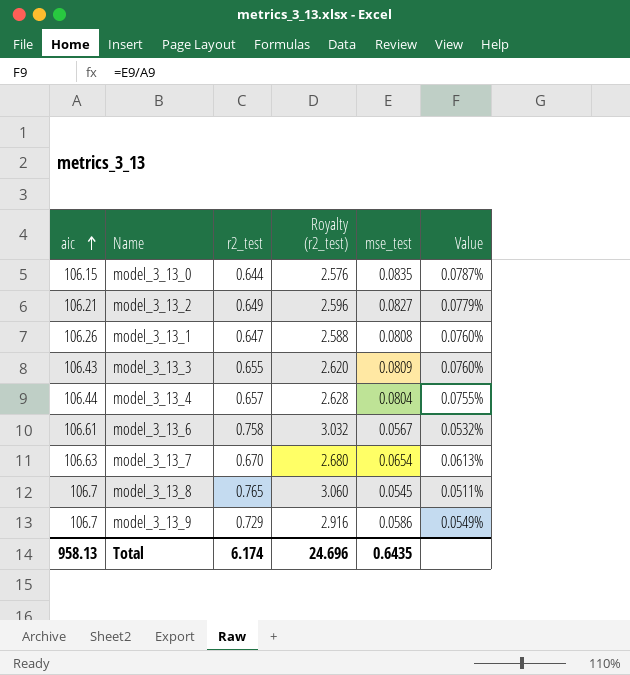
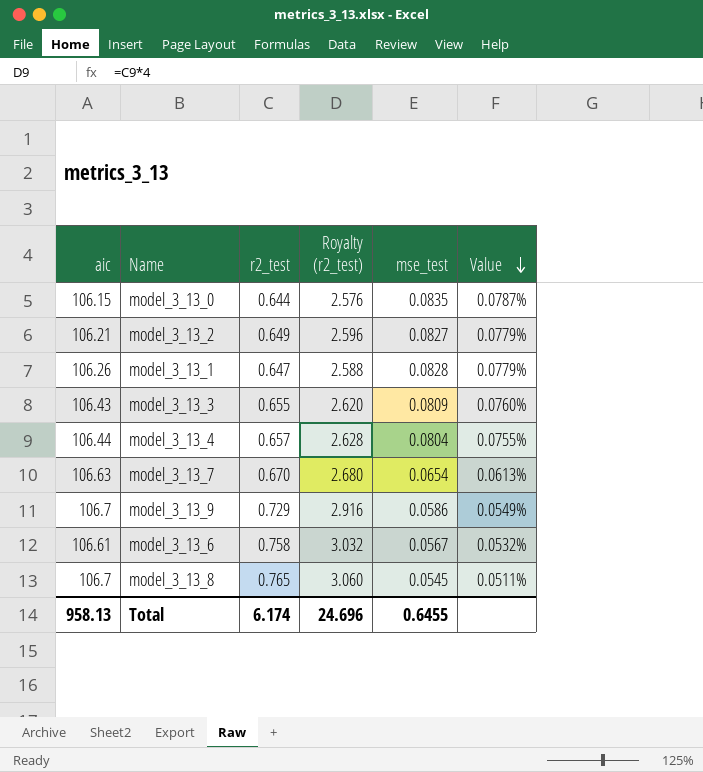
row order: aic ascending -> Value descending
model_3_13_1 | mse_test: 0.0808 -> 0.0828
model_3_13_1 | Value: 0.0760% -> 0.0779%
Total | mse_test: 0.6435 -> 0.6455

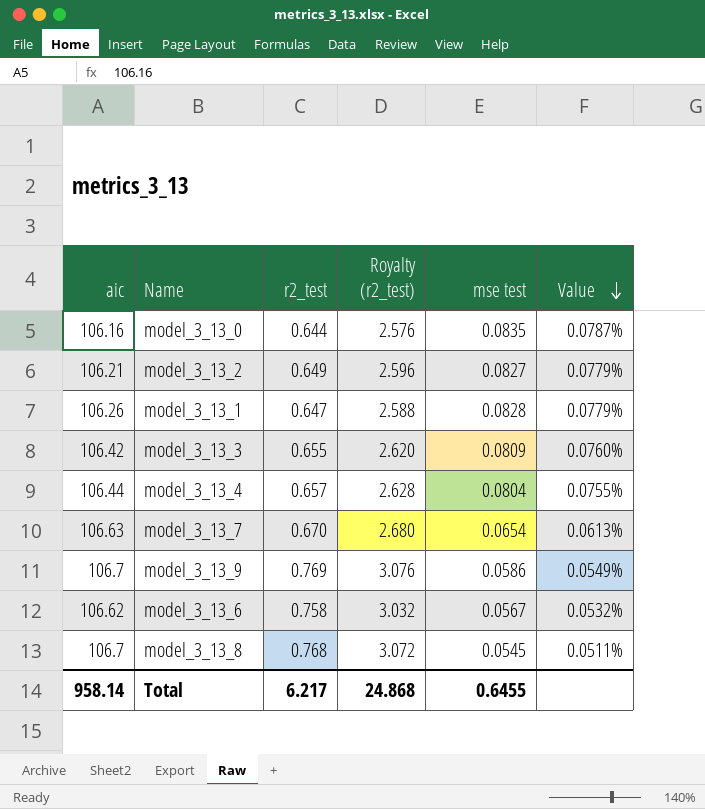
column name: mse_test -> mse test
model_3_13_0 | aic: 106.15 -> 106.16
model_3_13_3 | aic: 106.43 -> 106.42
model_3_13_9 | r2_test: 0.729 -> 0.769
model_3_13_9 | Royalty (r2_test): 2.916 -> 3.076
model_3_13_6 | aic: 106.61 -> 106.62
model_3_13_8 | r2_test: 0.765 -> 0.768
model_3_13_8 | Royalty (r2_test): 3.060 -> 3.072
Total | aic: 958.13 -> 958.14
Total | r2_test: 6.174 -> 6.217
Total | Royalty (r2_test): 24.696 -> 24.868

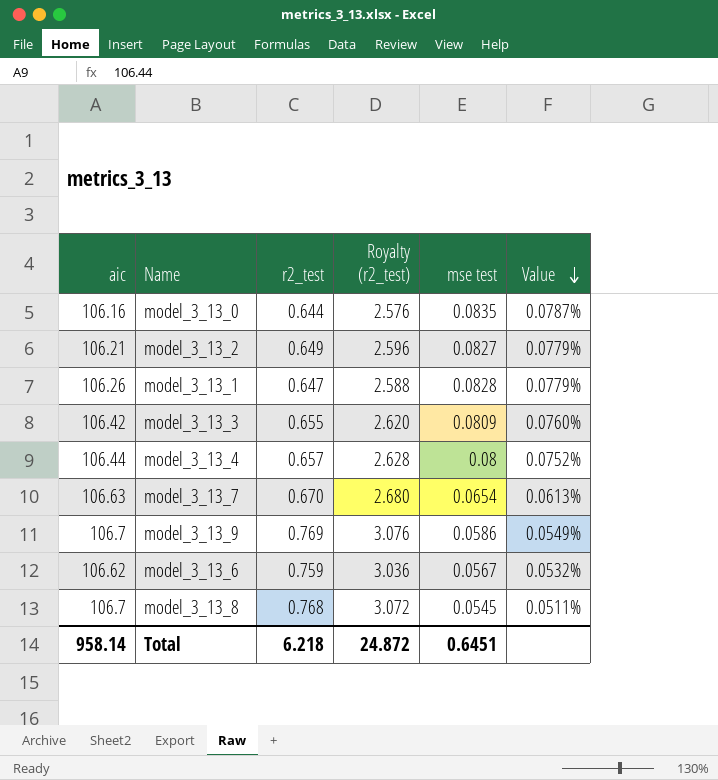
model_3_13_4 | mse test: 0.0804 -> 0.08
model_3_13_4 | Value: 0.0755% -> 0.0752%
model_3_13_6 | r2_test: 0.758 -> 0.759
model_3_13_6 | Royalty (r2_test): 3.032 -> 3.036
Total | r2_test: 6.217 -> 6.218
Total | Royalty (r2_test): 24.868 -> 24.872
Total | mse test: 0.6455 -> 0.6451

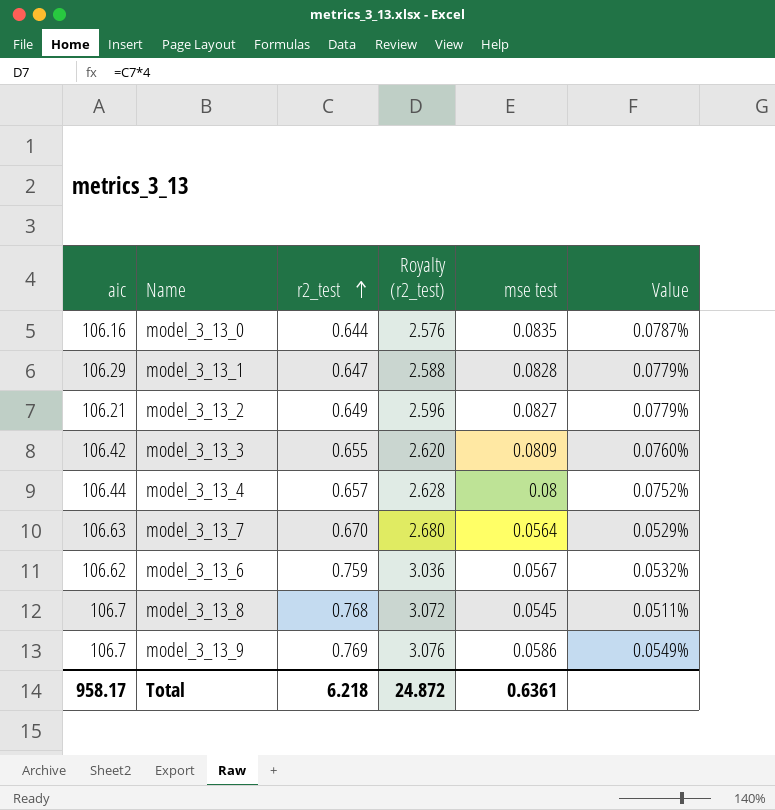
row order: Value descending -> r2_test ascending
model_3_13_1 | aic: 106.26 -> 106.29
model_3_13_7 | mse test: 0.0654 -> 0.0564
model_3_13_7 | Value: 0.0613% -> 0.0529%
Total | aic: 958.14 -> 958.17
Total | mse test: 0.6451 -> 0.6361

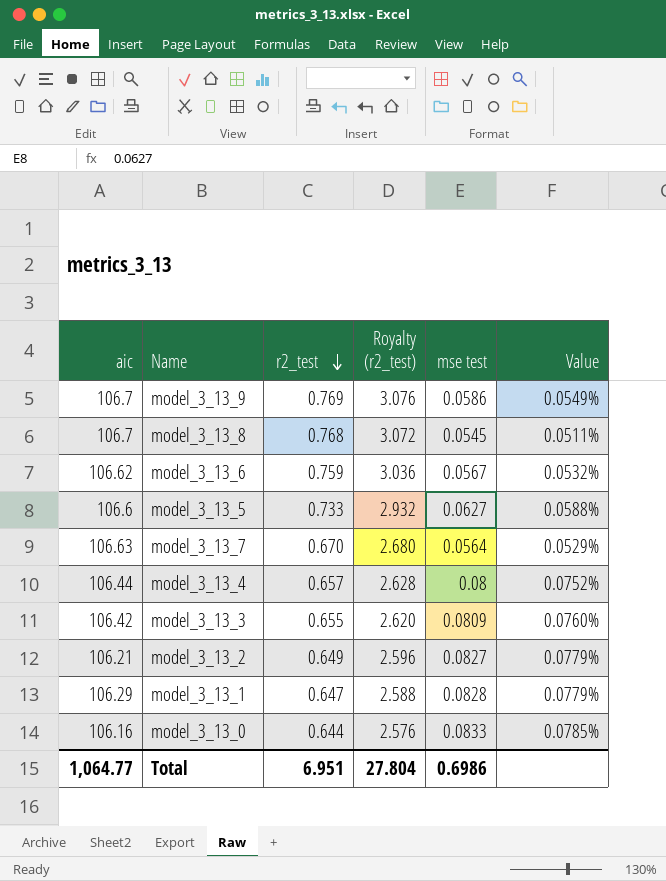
row order: r2_test ascending -> r2_test descending
row model_3_13_5: none -> 106.6 | 0.733 | 2.932 | 0.0627 | 0.0588%
model_3_13_0 | mse test: 0.0835 -> 0.0833
model_3_13_0 | Value: 0.0787% -> 0.0785%
Total | aic: 958.17 -> 1,064.77
Total | r2_test: 6.218 -> 6.951
Total | Royalty (r2_test): 24.872 -> 27.804
Total | mse test: 0.6361 -> 0.6986

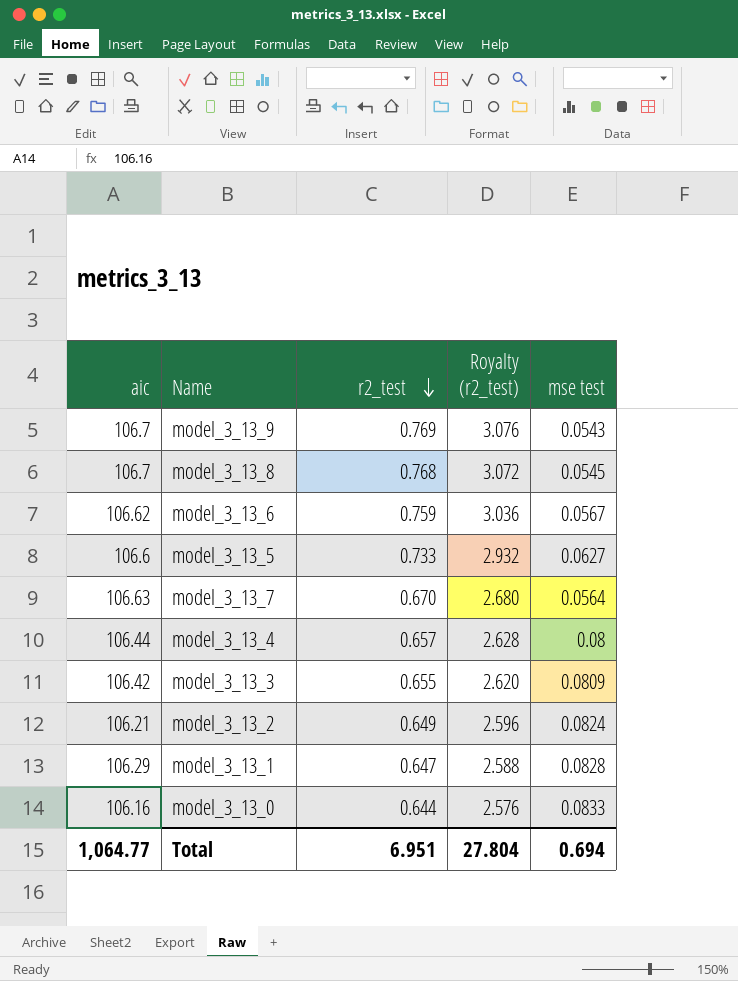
column Value | formula: [mse test] / [aic] -> none
model_3_13_9 | mse test: 0.0586 -> 0.0543
model_3_13_2 | mse test: 0.0827 -> 0.0824
Total | mse test: 0.6986 -> 0.694

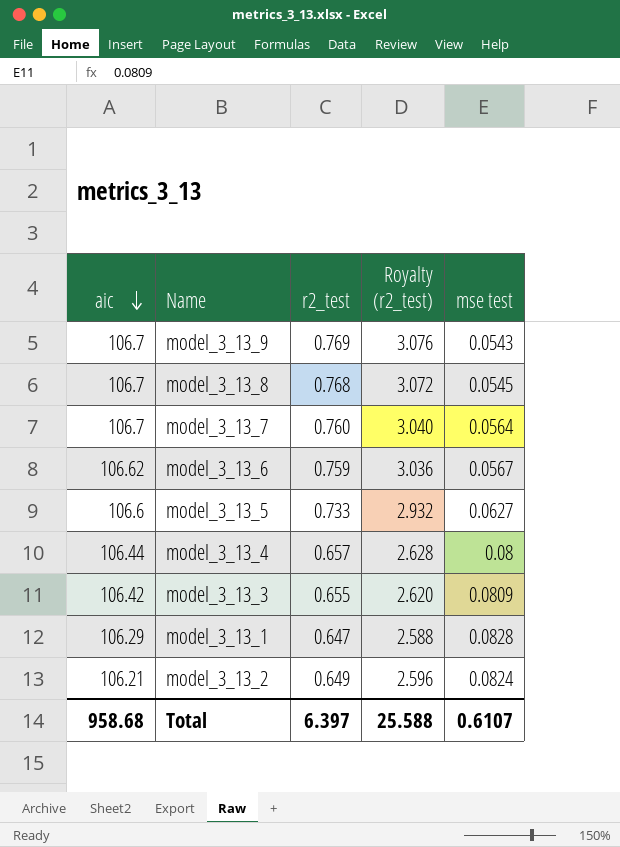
row order: r2_test descending -> aic descending
row model_3_13_0: 106.16 | 0.644 | 2.576 | 0.0833 -> none
model_3_13_7 | aic: 106.63 -> 106.7
model_3_13_7 | r2_test: 0.670 -> 0.760
model_3_13_7 | Royalty (r2_test): 2.680 -> 3.040
Total | aic: 1,064.77 -> 958.68
Total | r2_test: 6.951 -> 6.397
Total | Royalty (r2_test): 27.804 -> 25.588
Total | mse test: 0.694 -> 0.6107

